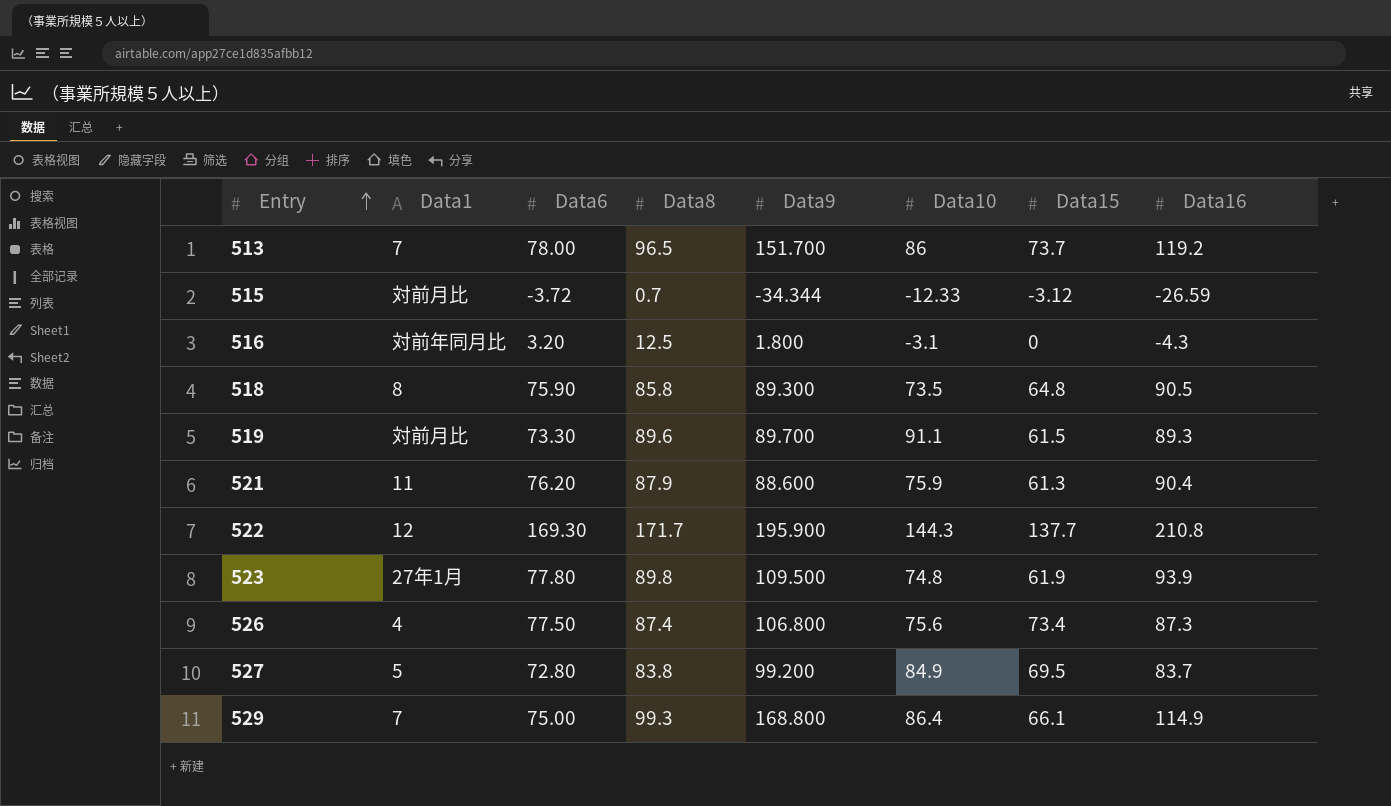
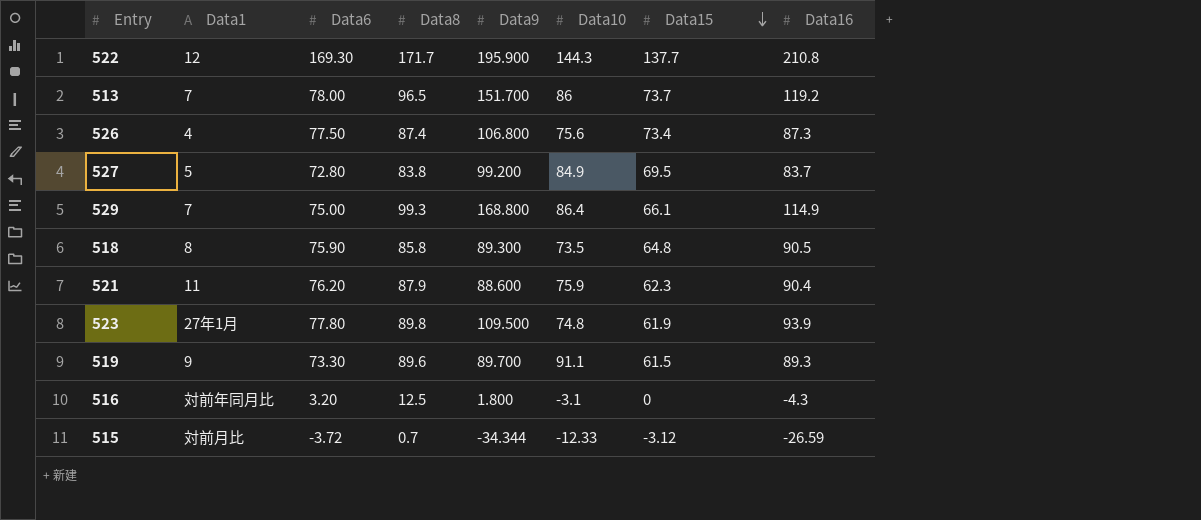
row order: Entry ascending -> Data15 descending
521 | Data15: 61.3 -> 62.3
519 | Data1: 対前月比 -> 9

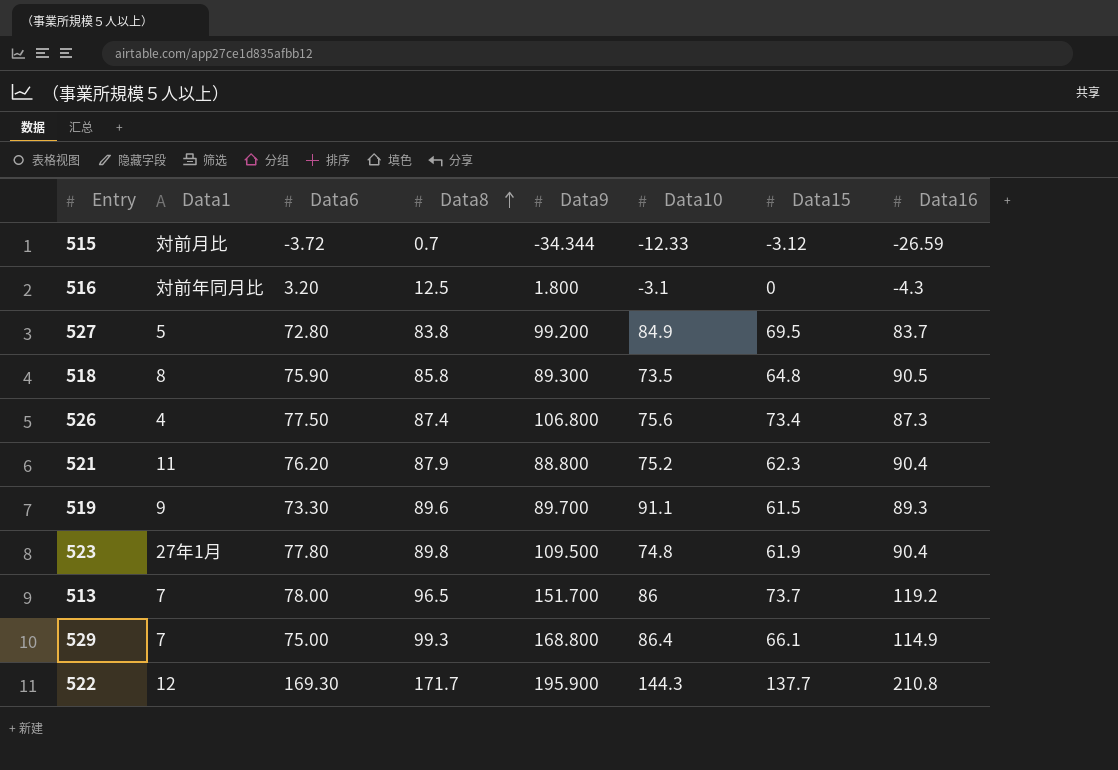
row order: Data15 descending -> Data8 ascending
521 | Data9: 88.600 -> 88.800
521 | Data10: 75.9 -> 75.2
523 | Data16: 93.9 -> 90.4

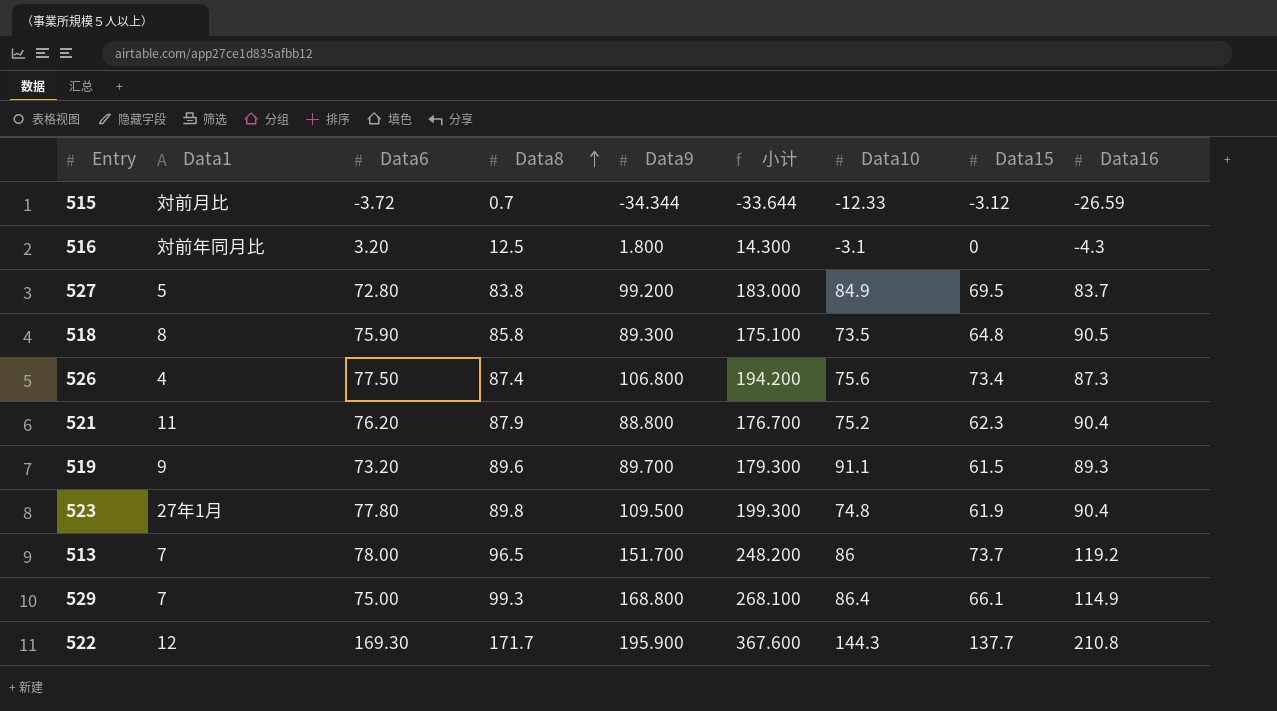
column 小计 | formula: none -> [Data8] + [Data9]
519 | Data6: 73.30 -> 73.20

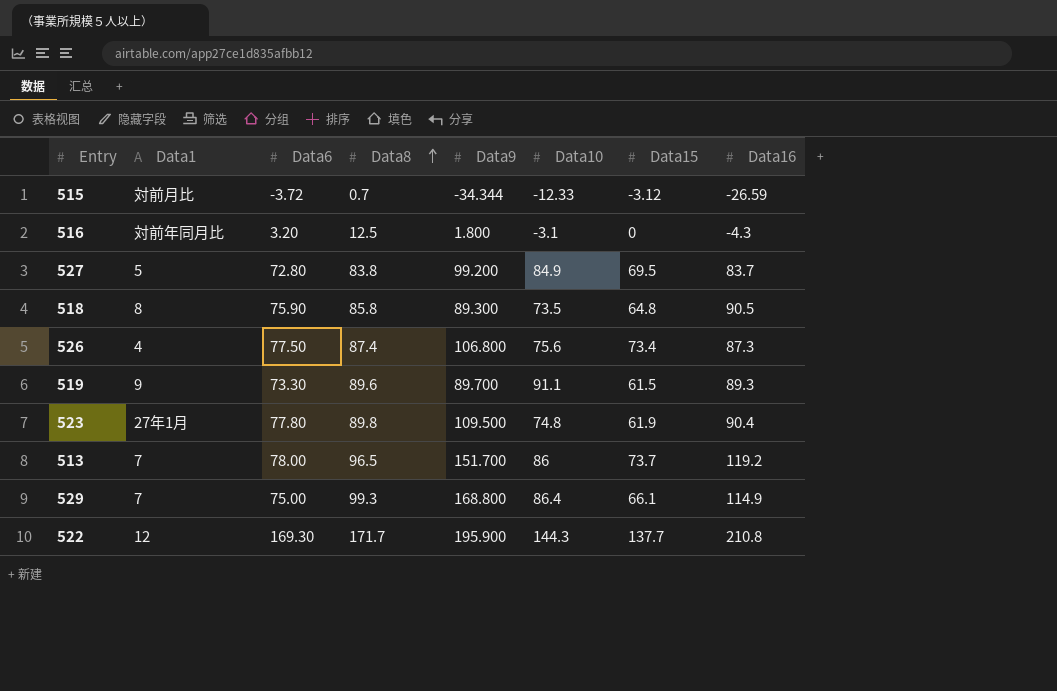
column 小计 | formula: [Data8] + [Data9] -> none
row 521: 11 | 76.20 | 87.9 | 88.800 | 176.700 | 75.2 | 62.3 | 90.4 -> none
519 | Data6: 73.20 -> 73.30

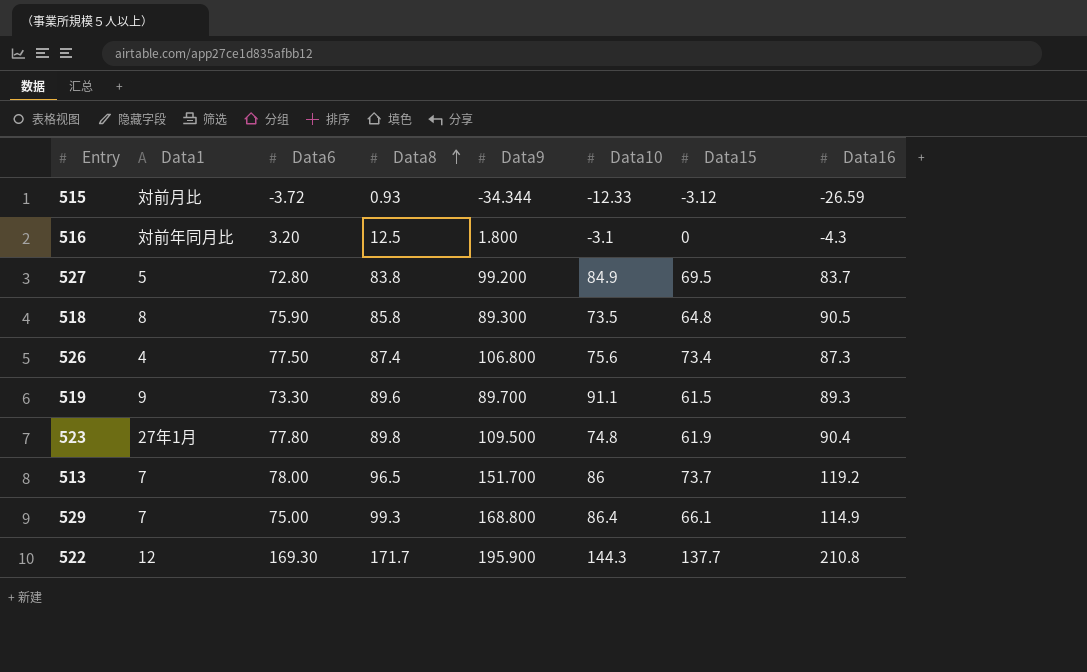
515 | Data8: 0.7 -> 0.93

